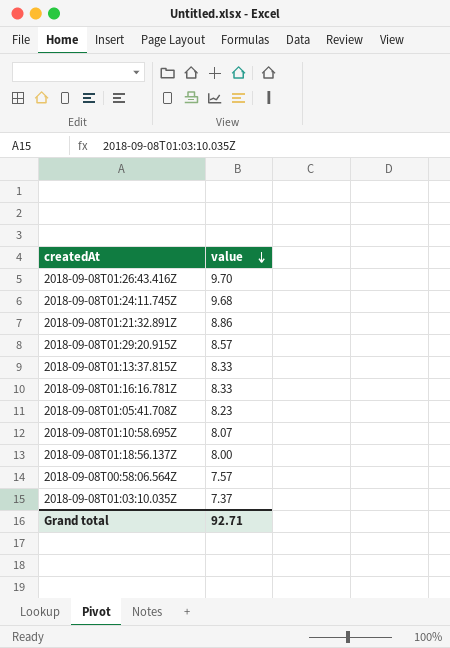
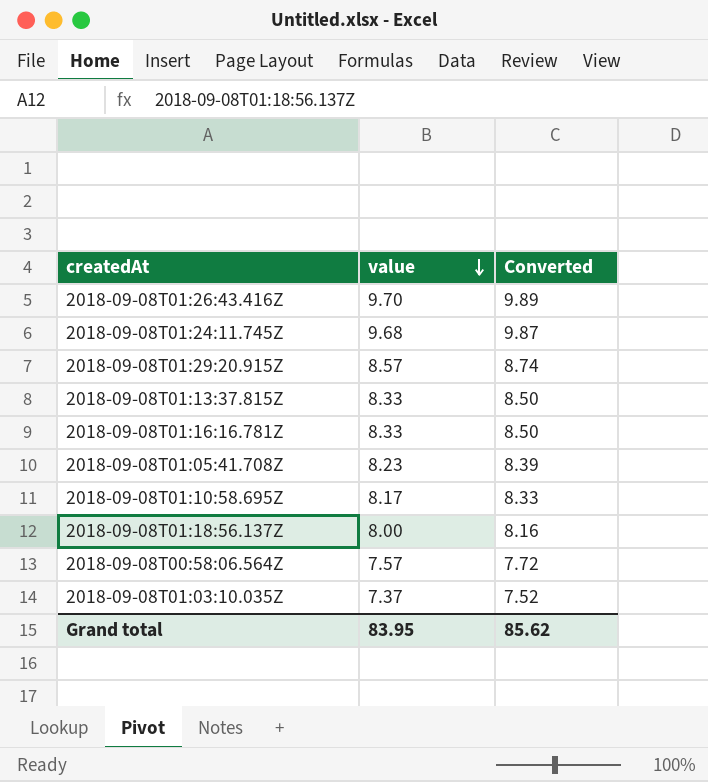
column Converted | formula: none -> [value] * 1.02
row 2018-09-08T01:21:32.891Z: 8.86 -> none
2018-09-08T01:10:58.695Z | value: 8.07 -> 8.17
Grand total | value: 92.71 -> 83.95

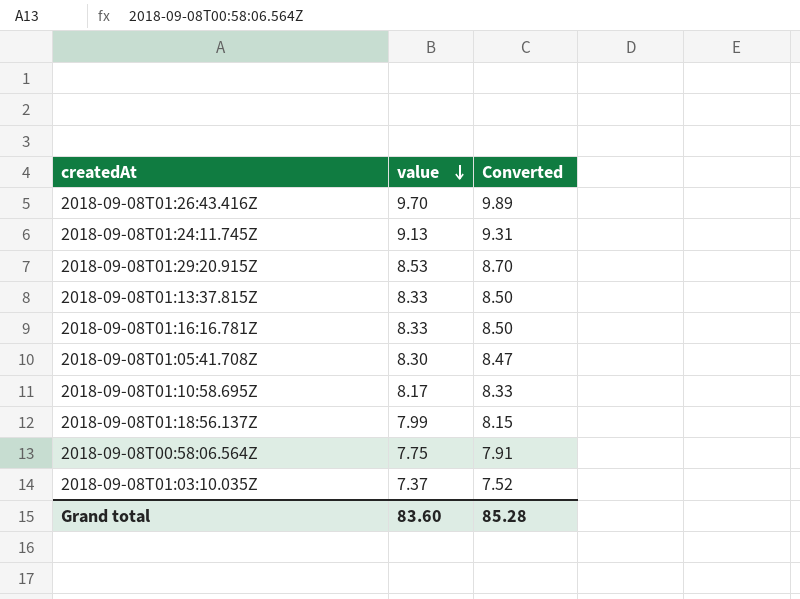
2018-09-08T01:24:11.745Z | value: 9.68 -> 9.13
2018-09-08T01:24:11.745Z | Converted: 9.87 -> 9.31
2018-09-08T01:29:20.915Z | value: 8.57 -> 8.53
2018-09-08T01:29:20.915Z | Converted: 8.74 -> 8.70
2018-09-08T01:05:41.708Z | value: 8.23 -> 8.30
2018-09-08T01:05:41.708Z | Converted: 8.39 -> 8.47
2018-09-08T01:18:56.137Z | value: 8.00 -> 7.99
2018-09-08T01:18:56.137Z | Converted: 8.16 -> 8.15
2018-09-08T00:58:06.564Z | value: 7.57 -> 7.75
2018-09-08T00:58:06.564Z | Converted: 7.72 -> 7.91
Grand total | value: 83.95 -> 83.60
Grand total | Converted: 85.62 -> 85.28

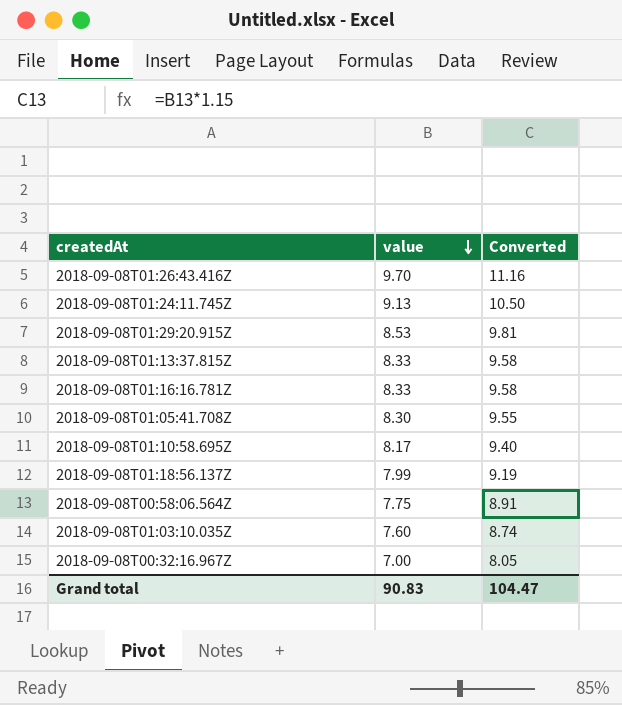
column Converted | formula: [value] * 1.02 -> [value] * 1.15
2018-09-08T01:03:10.035Z | value: 7.37 -> 7.60
row 2018-09-08T00:32:16.967Z: none -> 7.00 | 8.05
Grand total | value: 83.60 -> 90.83
Grand total | Converted: 85.28 -> 104.47

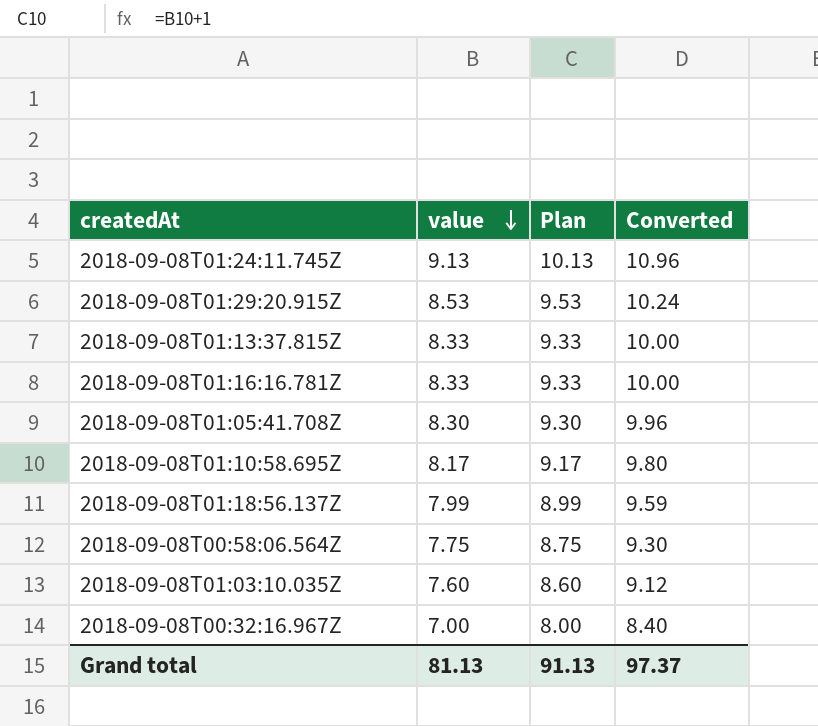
column Plan | formula: none -> [value] + 1
column Converted | formula: [value] * 1.15 -> [value] * 1.2
row 2018-09-08T01:26:43.416Z: 9.70 | 11.16 -> none
Grand total | value: 90.83 -> 81.13
Grand total | Converted: 104.47 -> 97.37

